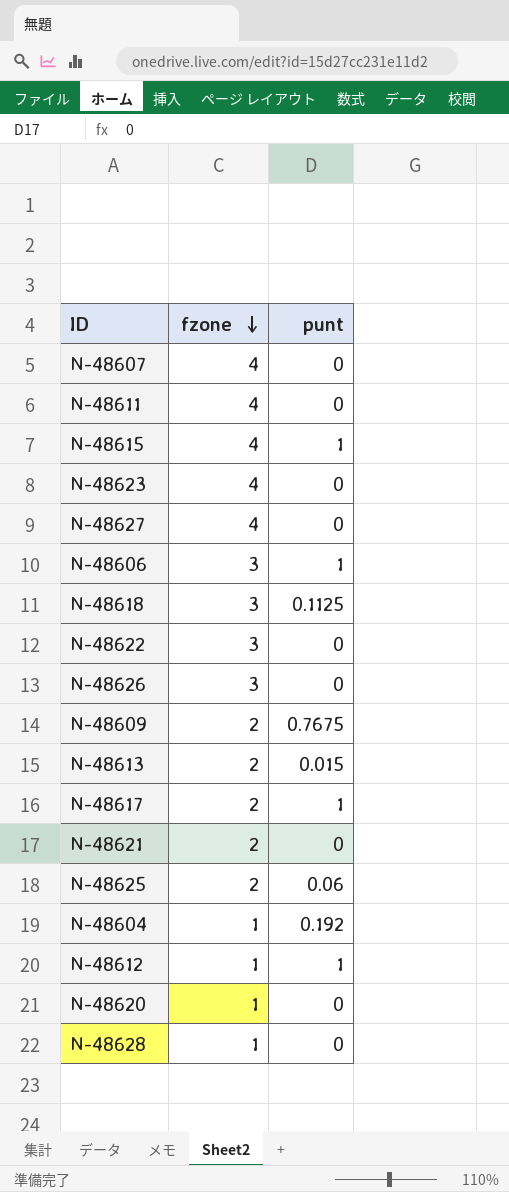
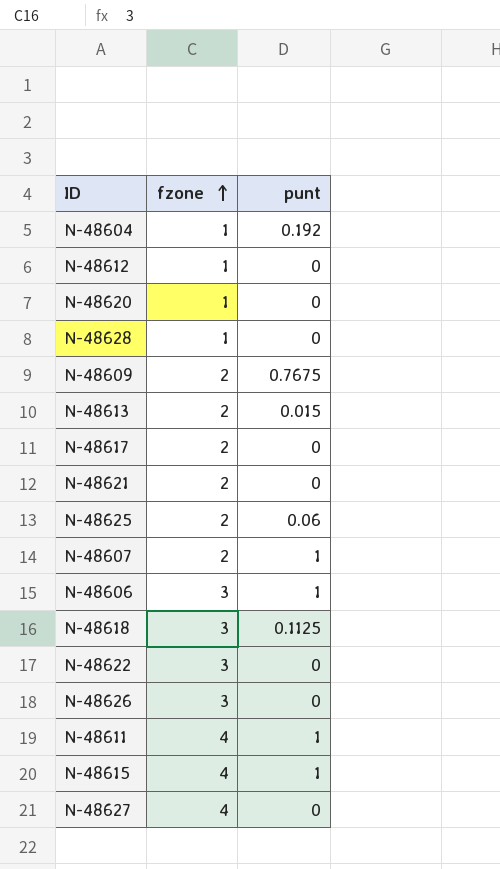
row order: fzone descending -> fzone ascending
row N-48623: 4 | 0 -> none
N-48612 | punt: 1 -> 0
N-48617 | punt: 1 -> 0
N-48607 | fzone: 4 -> 2
N-48607 | punt: 0 -> 1
N-48611 | punt: 0 -> 1

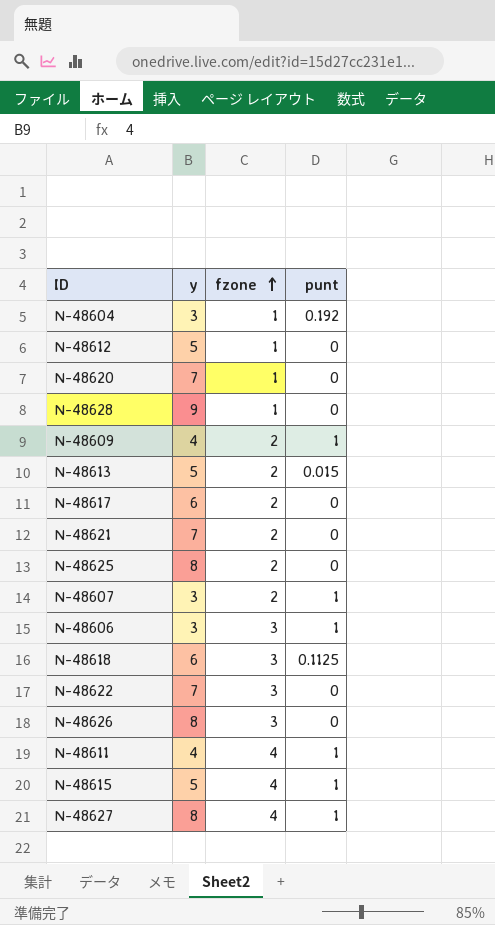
column y | position: none -> 2
N-48609 | punt: 0.7675 -> 1
N-48625 | punt: 0.06 -> 0
N-48627 | punt: 0 -> 1

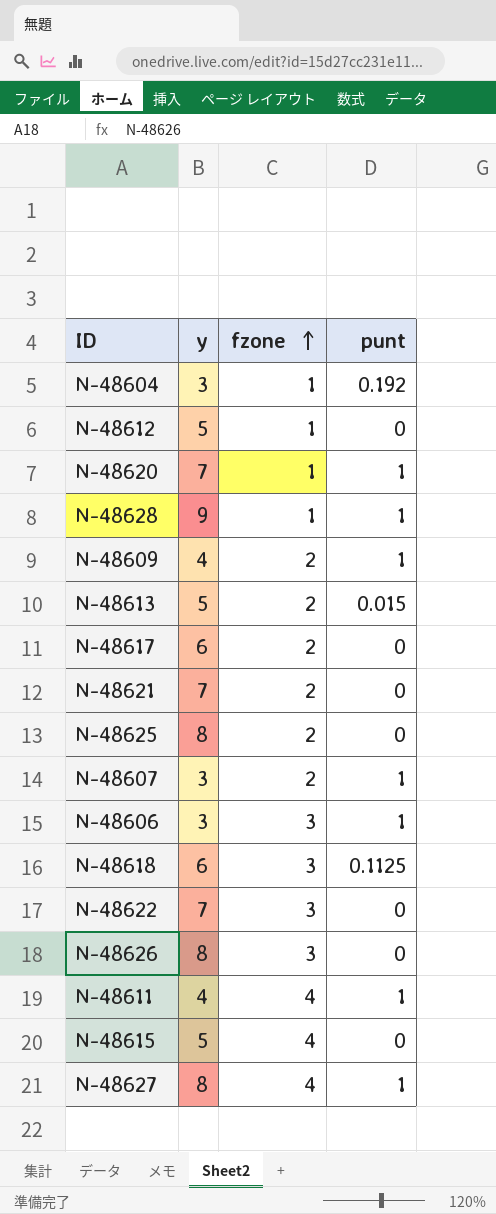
N-48620 | punt: 0 -> 1
N-48628 | punt: 0 -> 1
N-48615 | punt: 1 -> 0

